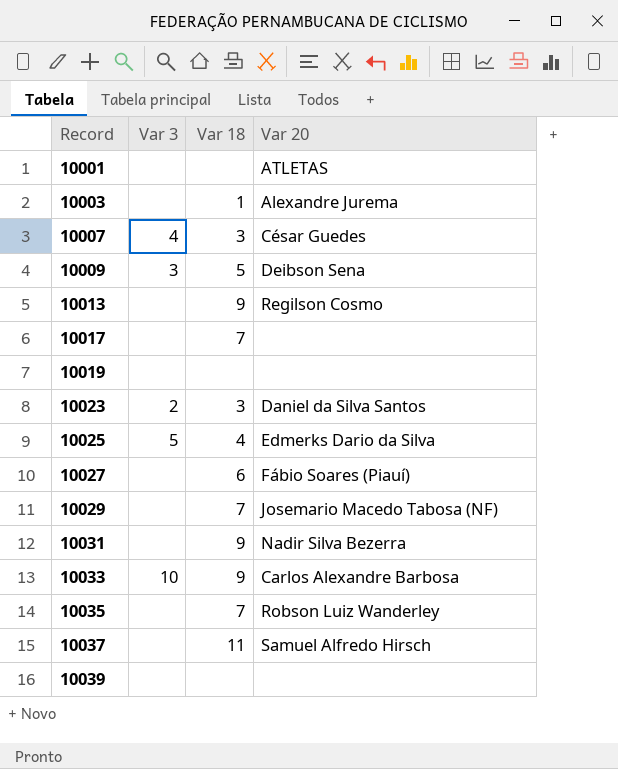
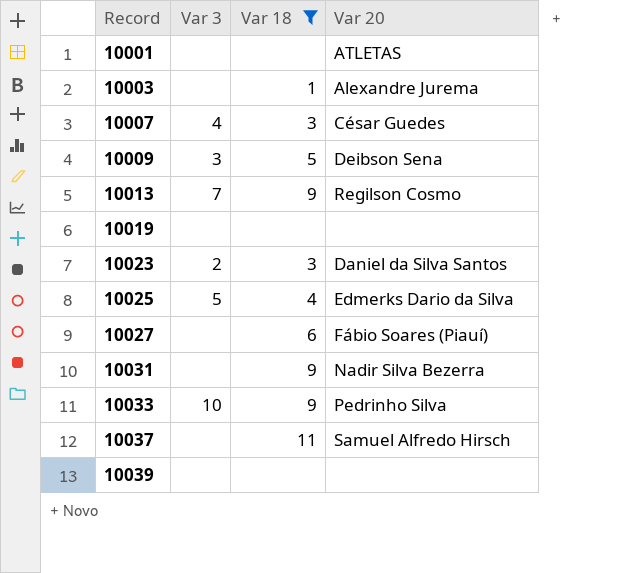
filter: none -> Var 18 != 7
10013 | Var 3: none -> 7
10033 | Var 20: Carlos Alexandre Barbosa -> Pedrinho Silva

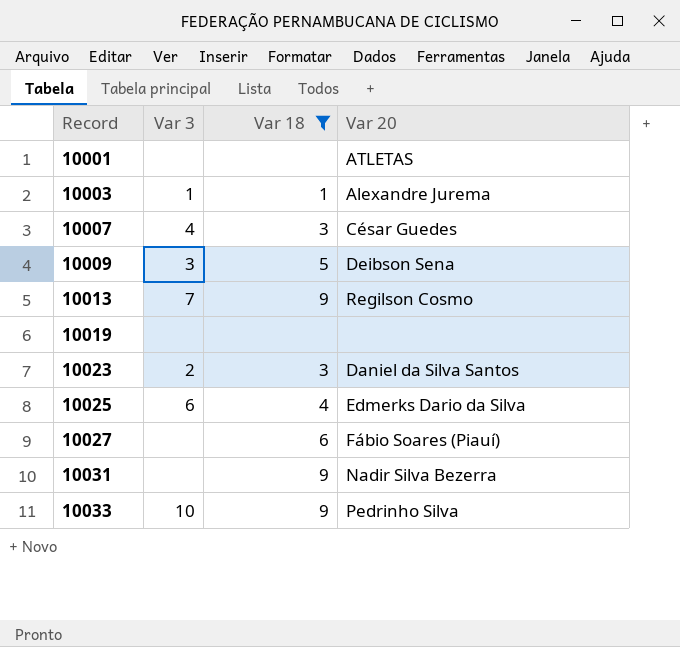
row 10037: none | 11 | Samuel Alfredo Hirsch -> none
row 10039: none | none | none -> none
10003 | Var 3: none -> 1
10025 | Var 3: 5 -> 6

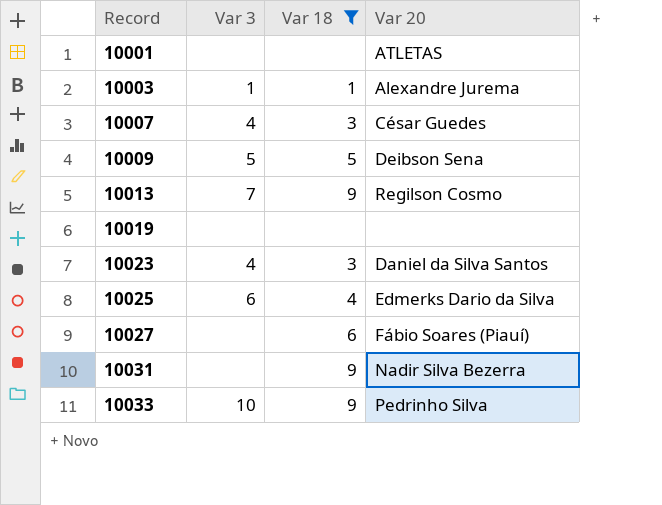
10009 | Var 3: 3 -> 5
10023 | Var 3: 2 -> 4

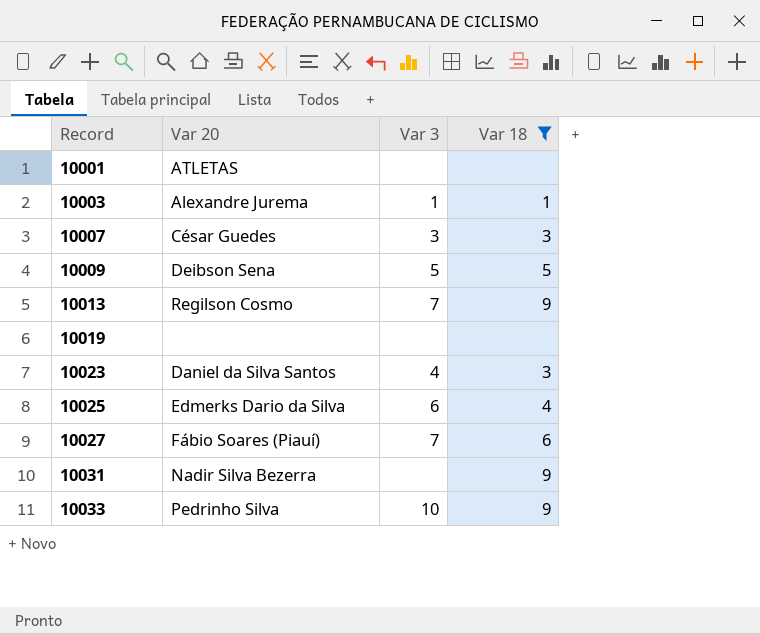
column Var 20 | position: 4 -> 2
10007 | Var 3: 4 -> 3
10027 | Var 3: none -> 7

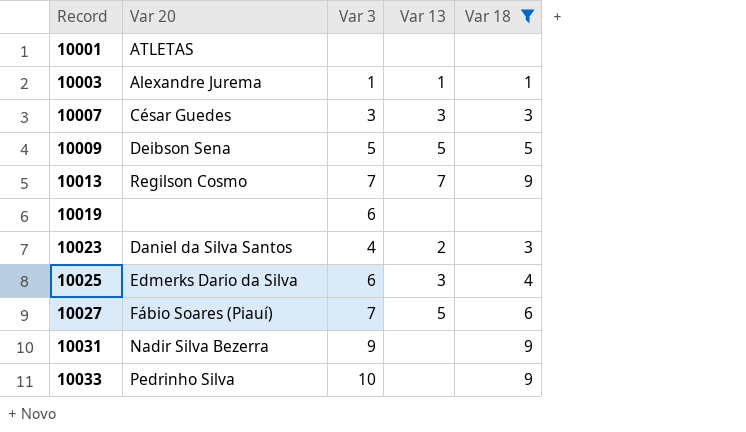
column Var 13 | position: none -> 4
10019 | Var 3: none -> 6
10031 | Var 3: none -> 9

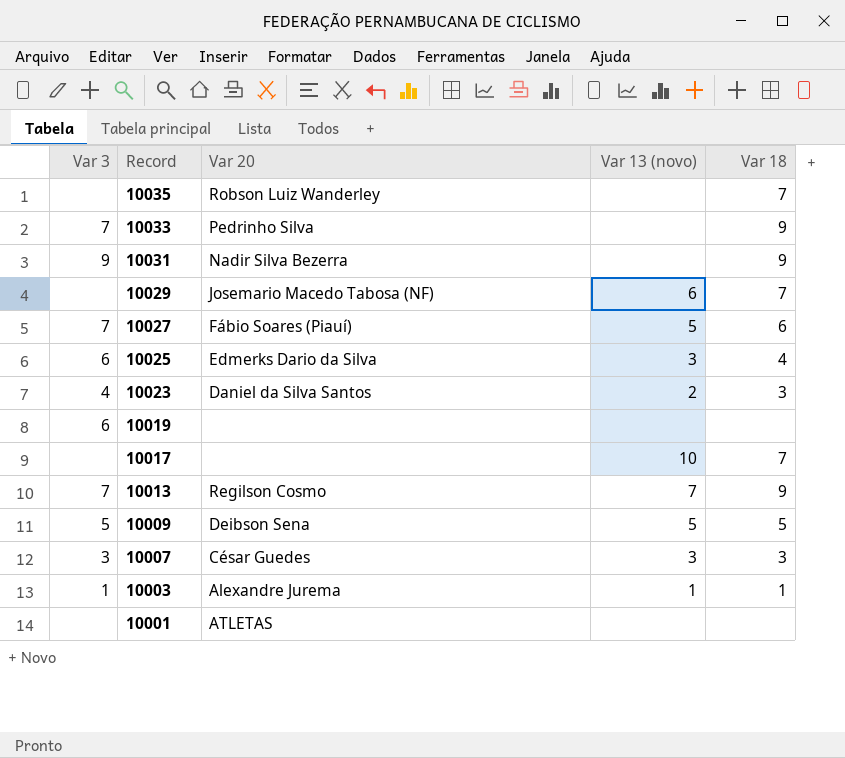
filter: Var 18 != 7 -> none
row order: Record ascending -> Record descending
column Var 3 | position: 3 -> 1
column name: Var 13 -> Var 13 (novo)
10033 | Var 3: 10 -> 7

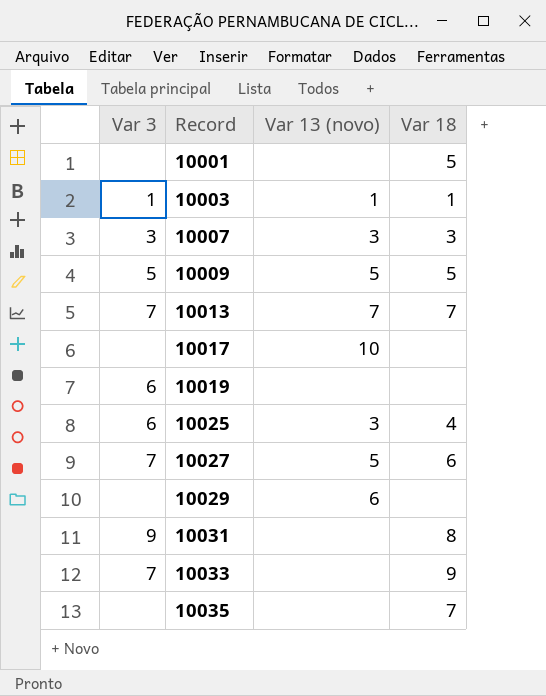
row order: Record descending -> Record ascending
column Var 20 | position: 3 -> none
row 10023: 4 | Daniel da Silva Santos | 2 | 3 -> none
10001 | Var 18: none -> 5
10013 | Var 18: 9 -> 7
10017 | Var 18: 7 -> none
10029 | Var 18: 7 -> none
10031 | Var 18: 9 -> 8

